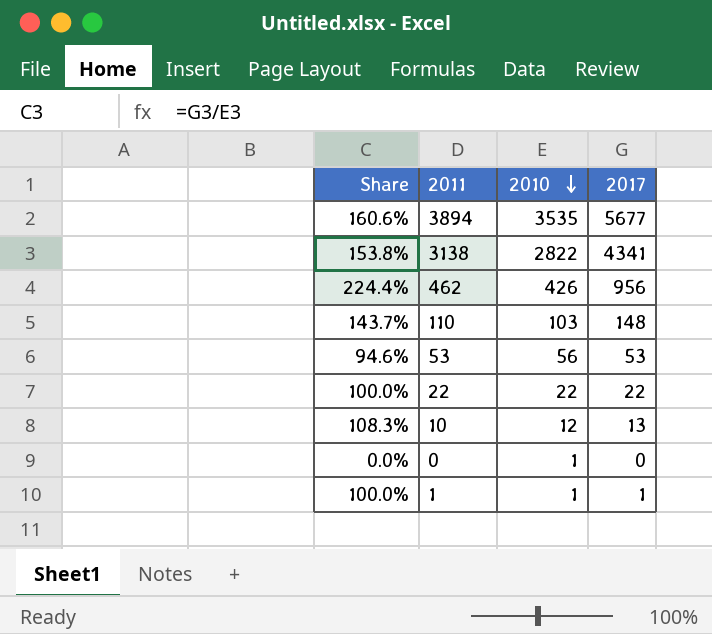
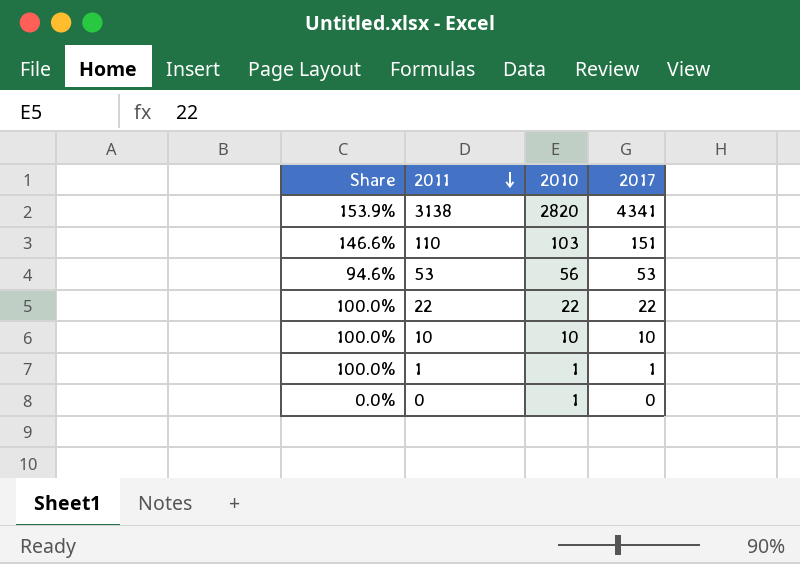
row order: 2010 descending -> 2011 descending
row 3894: 160.6% | 3535 | 5677 -> none
row 462: 224.4% | 426 | 956 -> none
3138 | Share: 153.8% -> 153.9%
3138 | 2010: 2822 -> 2820
110 | Share: 143.7% -> 146.6%
110 | 2017: 148 -> 151
10 | Share: 108.3% -> 100.0%
10 | 2010: 12 -> 10
10 | 2017: 13 -> 10

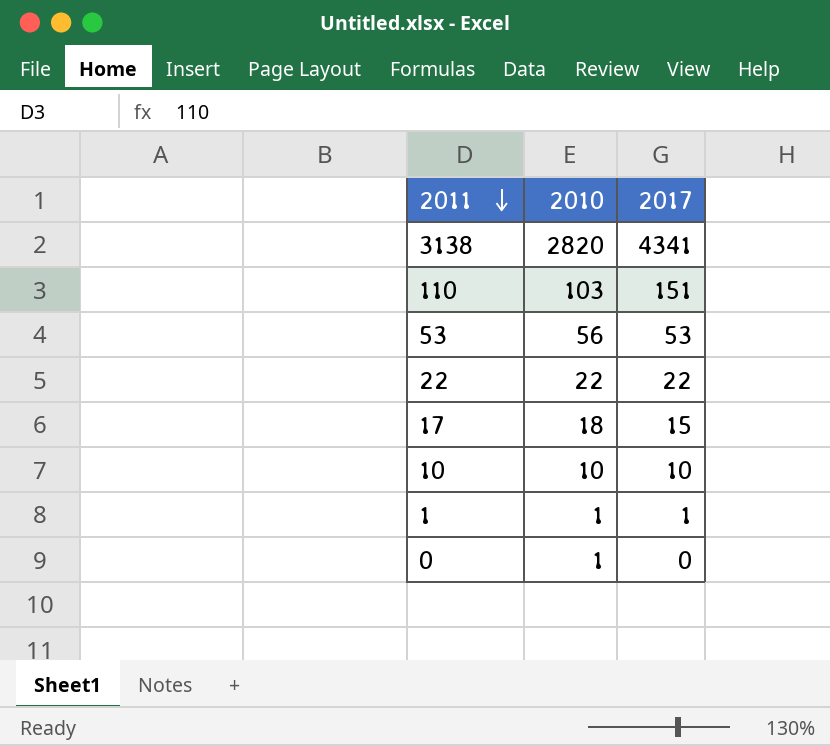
column Share | formula: [2017] / [2010] -> none
row 17: none -> 18 | 15

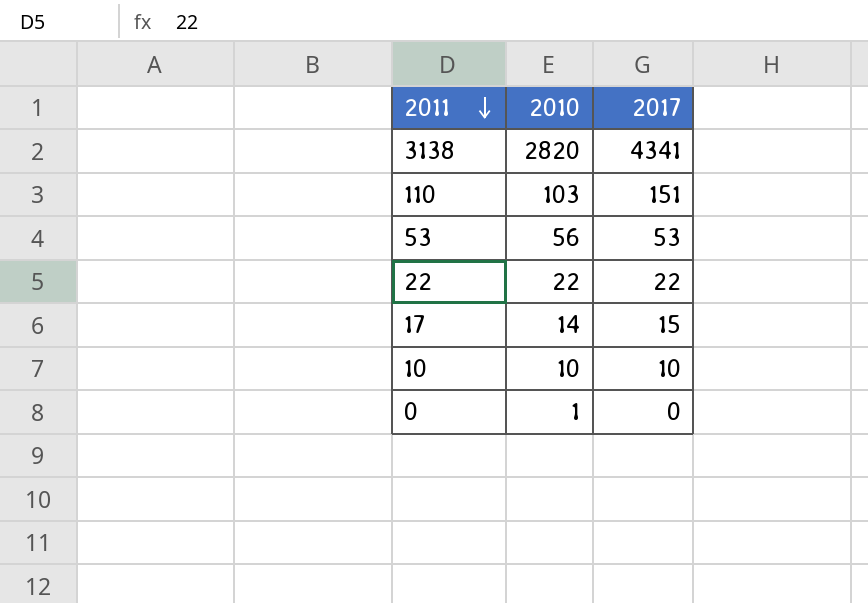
row 1: 1 | 1 -> none
17 | 2010: 18 -> 14

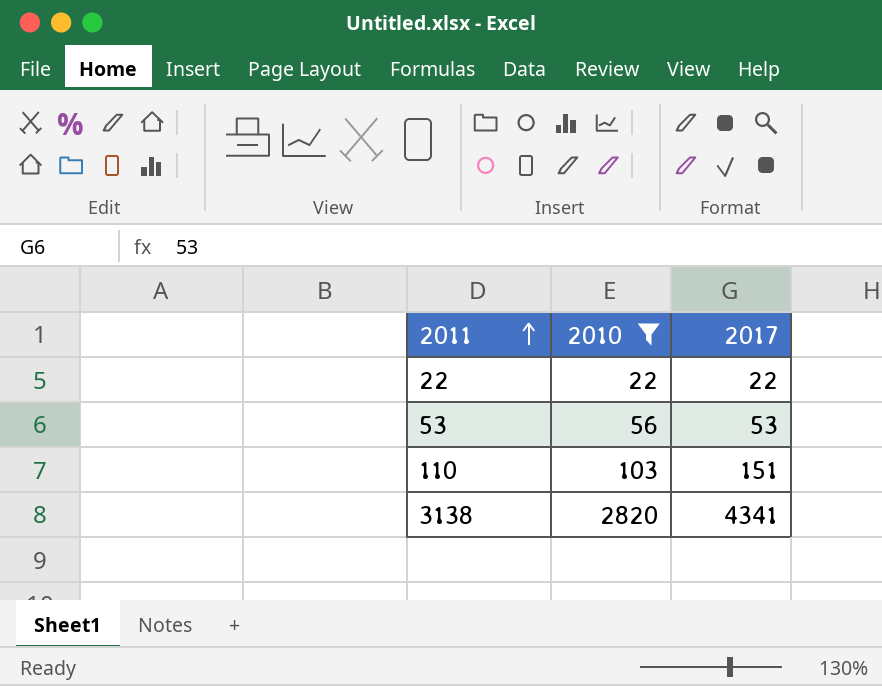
filter: none -> 2010 >= 22
row order: 2011 descending -> 2011 ascending

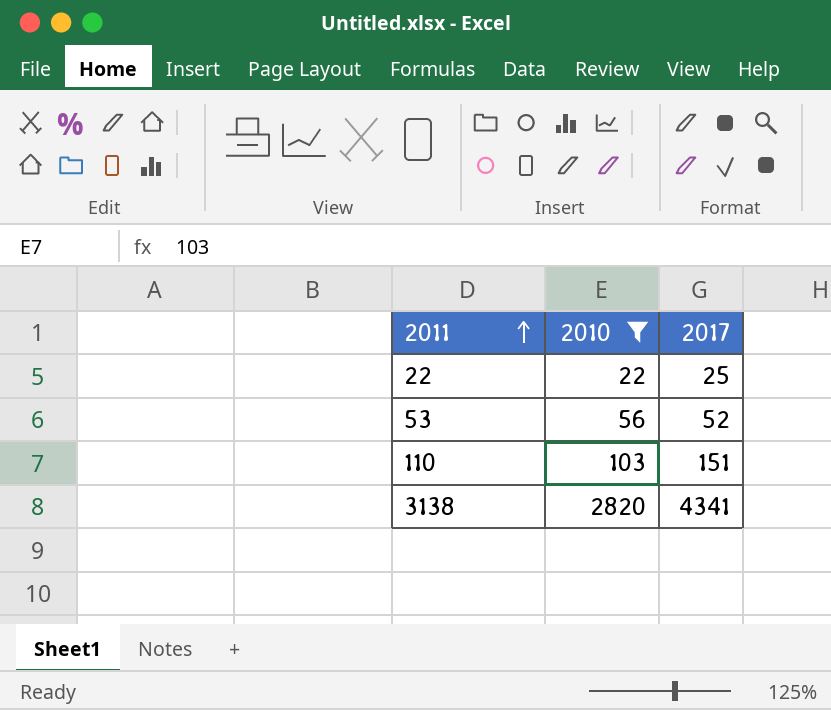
22 | 2017: 22 -> 25
53 | 2017: 53 -> 52

